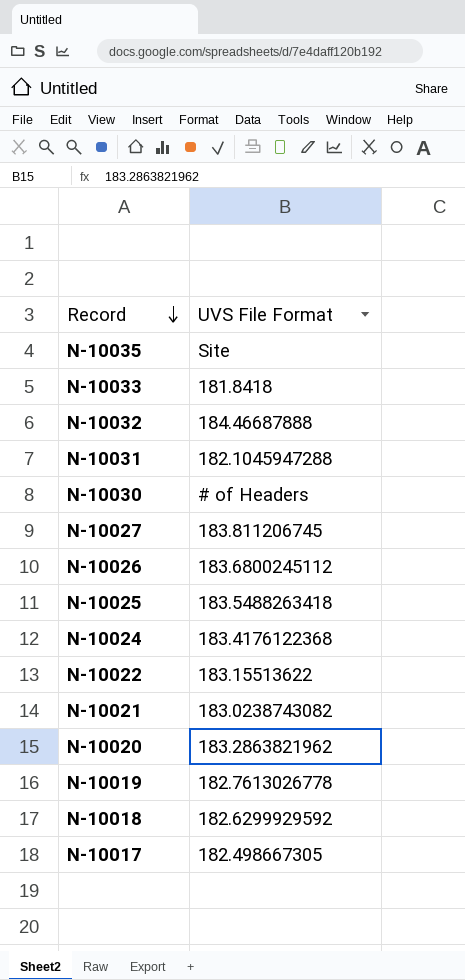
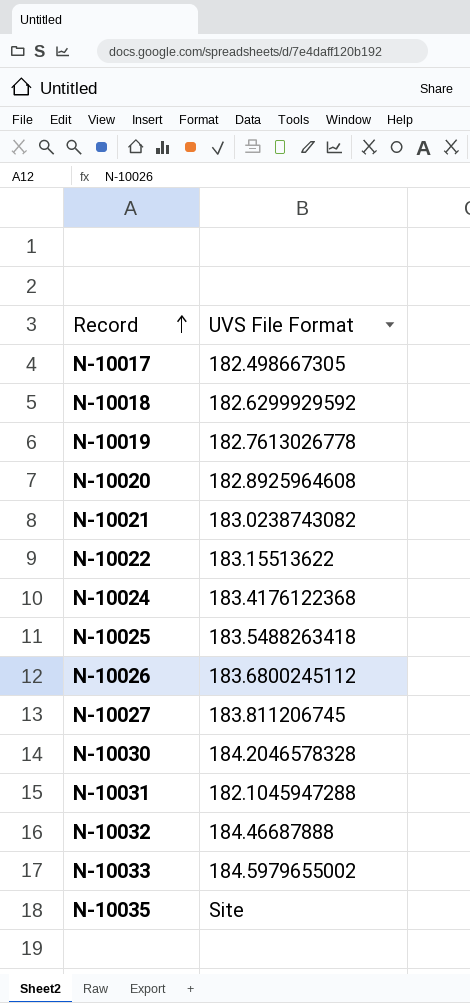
row order: Record descending -> Record ascending
N-10020 | UVS File Format: 183.2863821962 -> 182.8925964608
N-10030 | UVS File Format: # of Headers -> 184.2046578328
N-10033 | UVS File Format: 181.8418 -> 184.5979655002

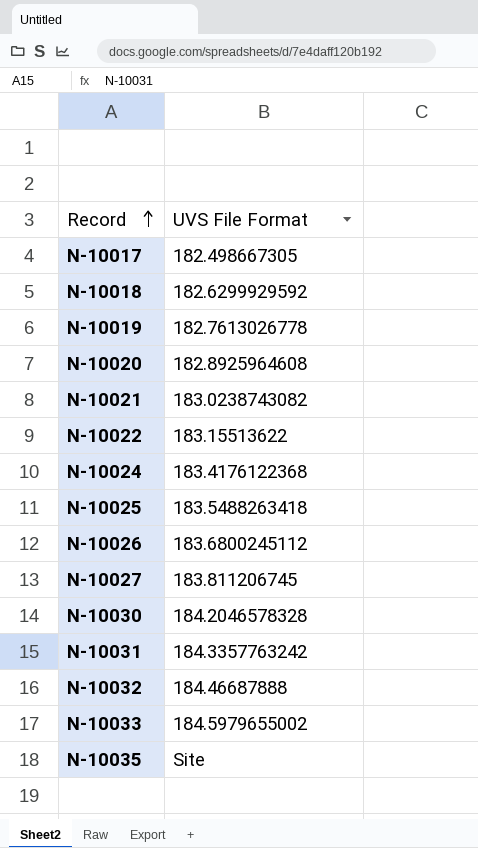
N-10031 | UVS File Format: 182.1045947288 -> 184.3357763242

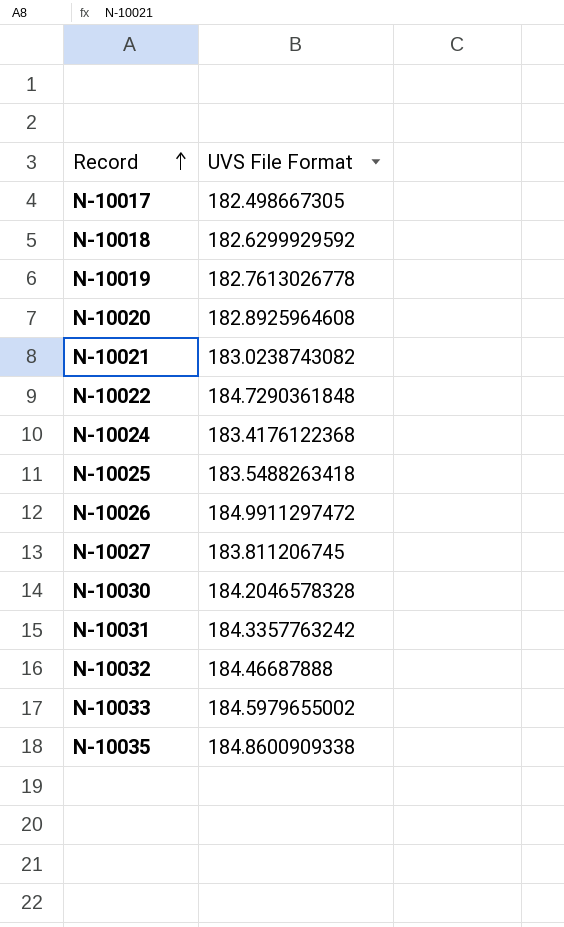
N-10022 | UVS File Format: 183.15513622 -> 184.7290361848
N-10026 | UVS File Format: 183.6800245112 -> 184.9911297472
N-10035 | UVS File Format: Site -> 184.8600909338

